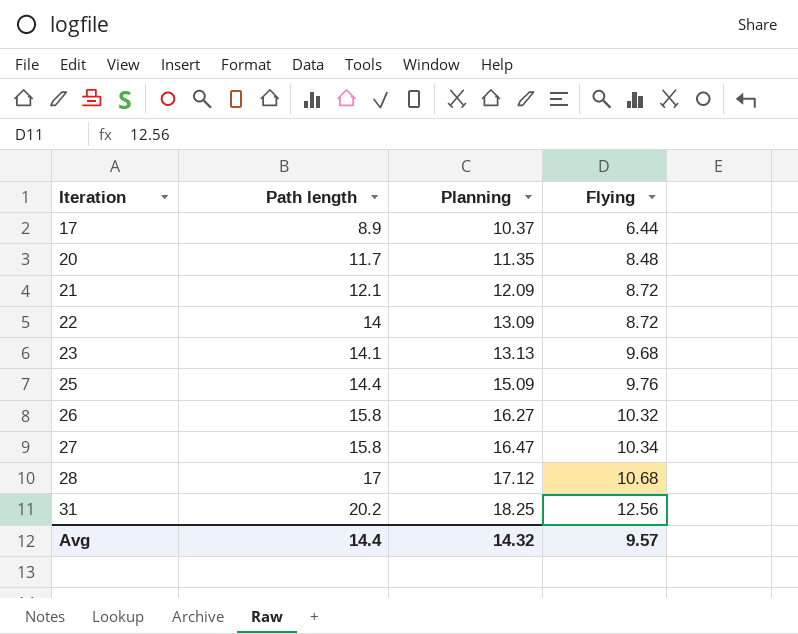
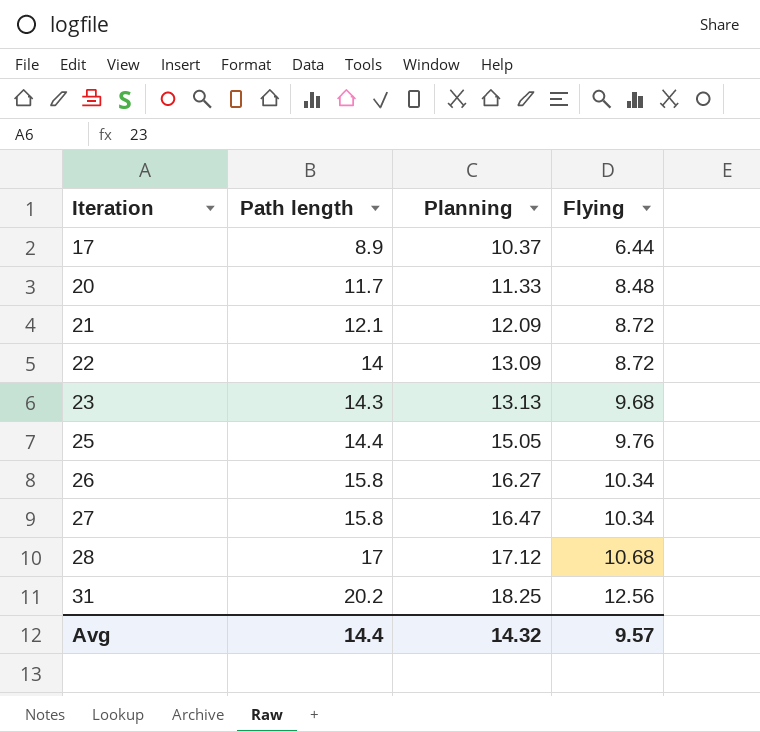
20 | Planning: 11.35 -> 11.33
23 | Path length: 14.1 -> 14.3
25 | Planning: 15.09 -> 15.05
26 | Flying: 10.32 -> 10.34

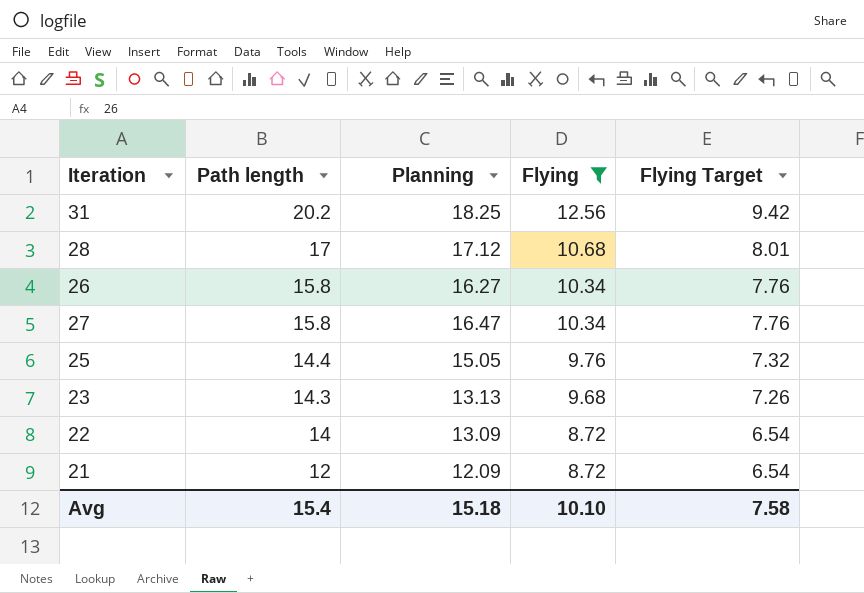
filter: none -> Flying >= 8.72
row order: Iteration ascending -> Path length descending
column Flying Target | formula: none -> [Flying] * 0.75
21 | Path length: 12.1 -> 12
Avg | Path length: 14.4 -> 15.4
Avg | Planning: 14.32 -> 15.18
Avg | Flying: 9.57 -> 10.10

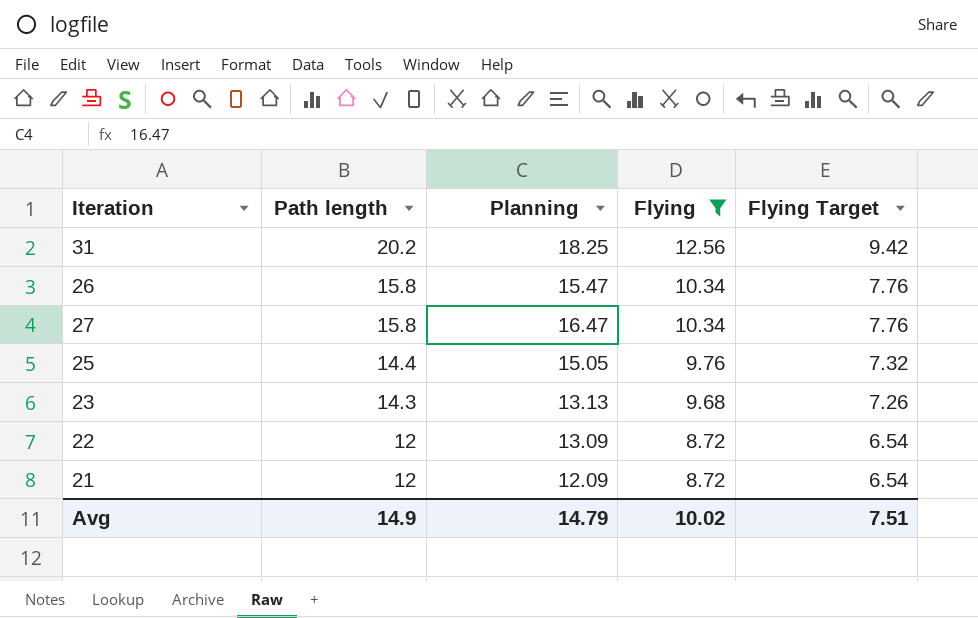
row 28: 17 | 17.12 | 10.68 | 8.01 -> none
26 | Planning: 16.27 -> 15.47
22 | Path length: 14 -> 12
Avg | Path length: 15.4 -> 14.9
Avg | Planning: 15.18 -> 14.79
Avg | Flying: 10.10 -> 10.02
Avg | Flying Target: 7.58 -> 7.51

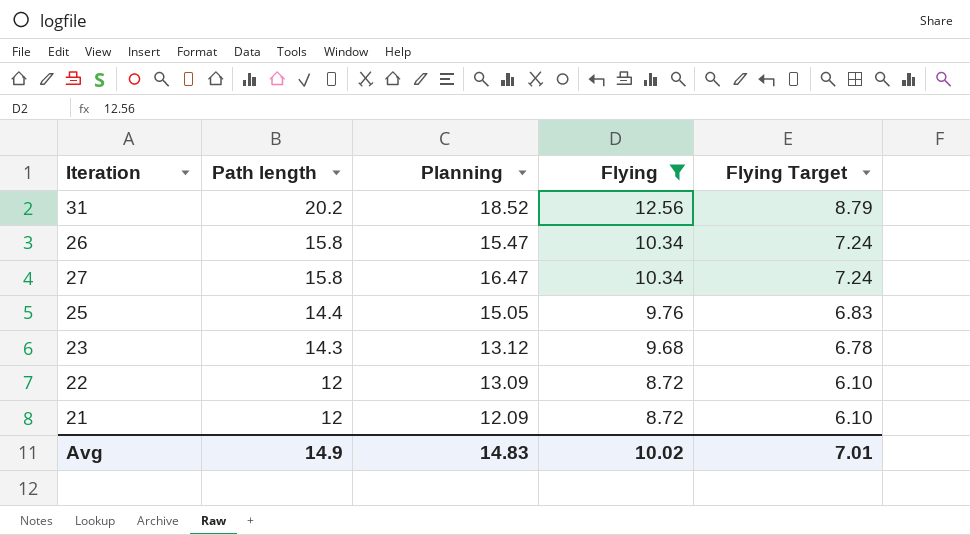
column Flying Target | formula: [Flying] * 0.75 -> [Flying] * 0.7
31 | Planning: 18.25 -> 18.52
23 | Planning: 13.13 -> 13.12
Avg | Planning: 14.79 -> 14.83
Avg | Flying Target: 7.51 -> 7.01

